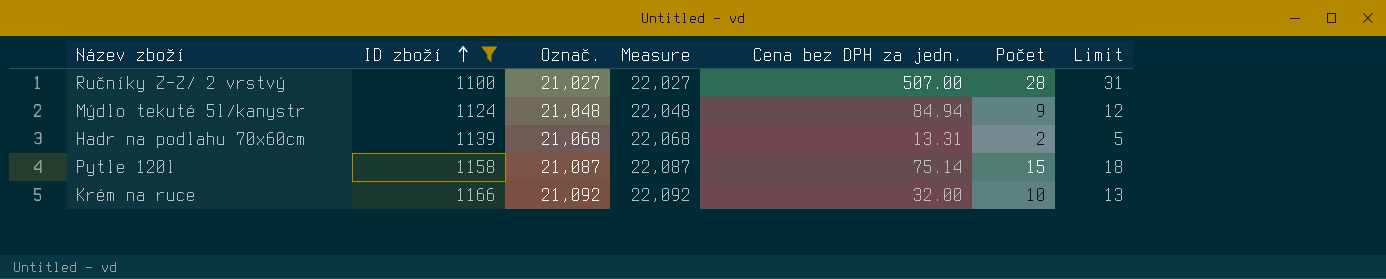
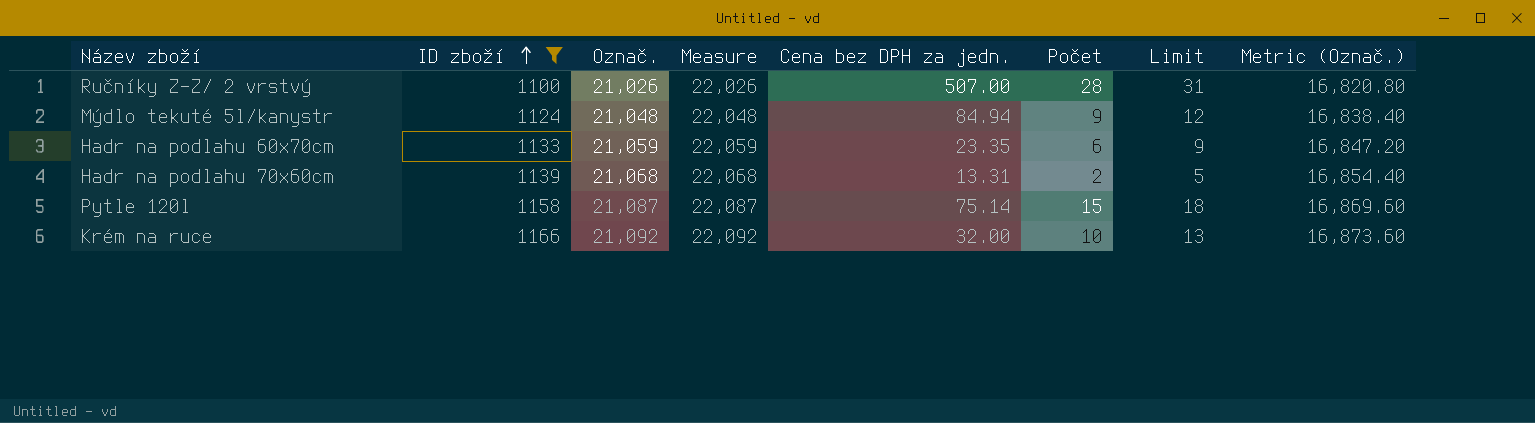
column Metric (Označ.) | formula: none -> [Označ.] * 0.8
Ručníky Z-Z/ 2 vrstvý | Označ.: 21,027 -> 21,026
Ručníky Z-Z/ 2 vrstvý | Measure: 22,027 -> 22,026
row Hadr na podlahu 60x70cm: none -> 1133 | 21,059 | 22,059 | 23.35 | 6 | 9 | 16,847.20

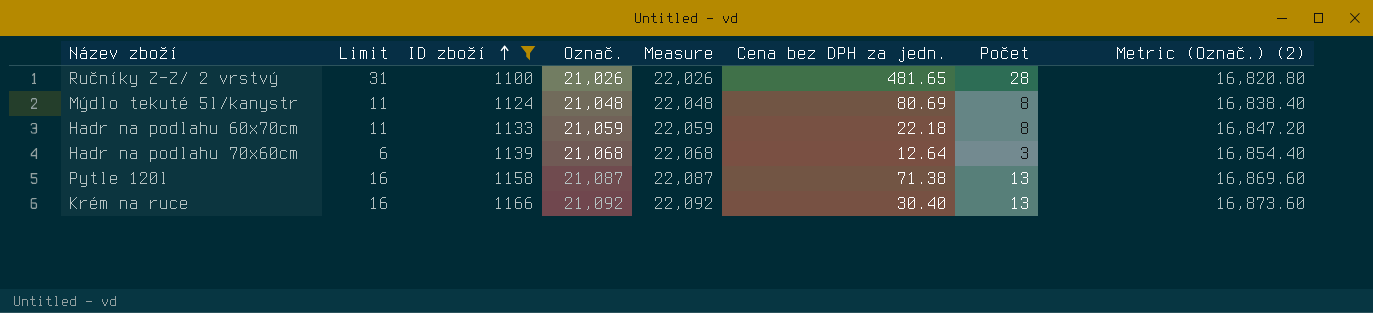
column Limit | position: 7 -> 2
column name: Metric (Označ.) -> Metric (Označ.) (2)
Ručníky Z-Z/ 2 vrstvý | Cena bez DPH za jedn.: 507.00 -> 481.65
Mýdlo tekuté 5l/kanystr | Limit: 12 -> 11
Mýdlo tekuté 5l/kanystr | Cena bez DPH za jedn.: 84.94 -> 80.69
Mýdlo tekuté 5l/kanystr | Počet: 9 -> 8
Hadr na podlahu 60x70cm | Limit: 9 -> 11
Hadr na podlahu 60x70cm | Cena bez DPH za jedn.: 23.35 -> 22.18
Hadr na podlahu 60x70cm | Počet: 6 -> 8
Hadr na podlahu 70x60cm | Limit: 5 -> 6
Hadr na podlahu 70x60cm | Cena bez DPH za jedn.: 13.31 -> 12.64
Hadr na podlahu 70x60cm | Počet: 2 -> 3
Pytle 120l | Limit: 18 -> 16
Pytle 120l | Cena bez DPH za jedn.: 75.14 -> 71.38
Pytle 120l | Počet: 15 -> 13
Krém na ruce | Limit: 13 -> 16
Krém na ruce | Cena bez DPH za jedn.: 32.00 -> 30.40
Krém na ruce | Počet: 10 -> 13

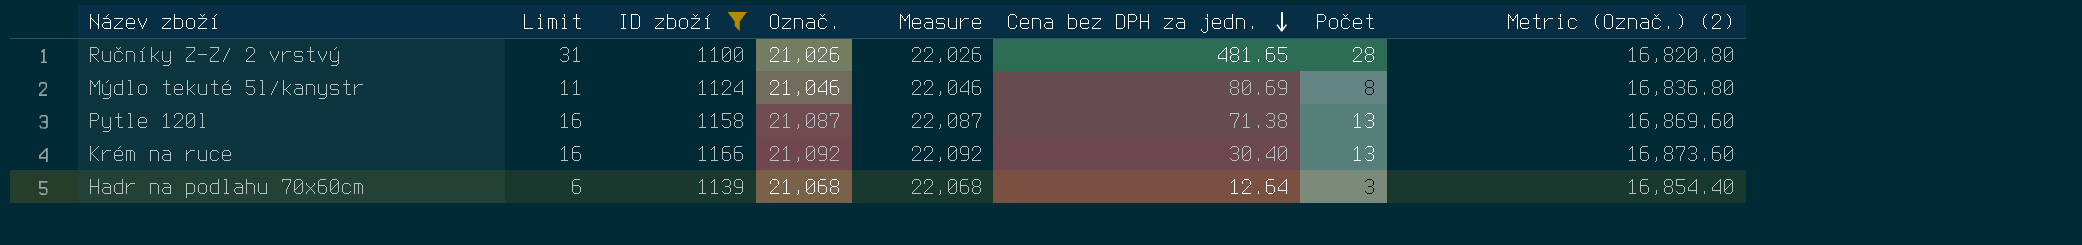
row order: ID zboží ascending -> Cena bez DPH za jedn. descending
row Hadr na podlahu 60x70cm: 11 | 1133 | 21,059 | 22,059 | 22.18 | 8 | 16,847.20 -> none
Mýdlo tekuté 5l/kanystr | Označ.: 21,048 -> 21,046
Mýdlo tekuté 5l/kanystr | Measure: 22,048 -> 22,046
Mýdlo tekuté 5l/kanystr | Metric (Označ.) (2): 16,838.40 -> 16,836.80

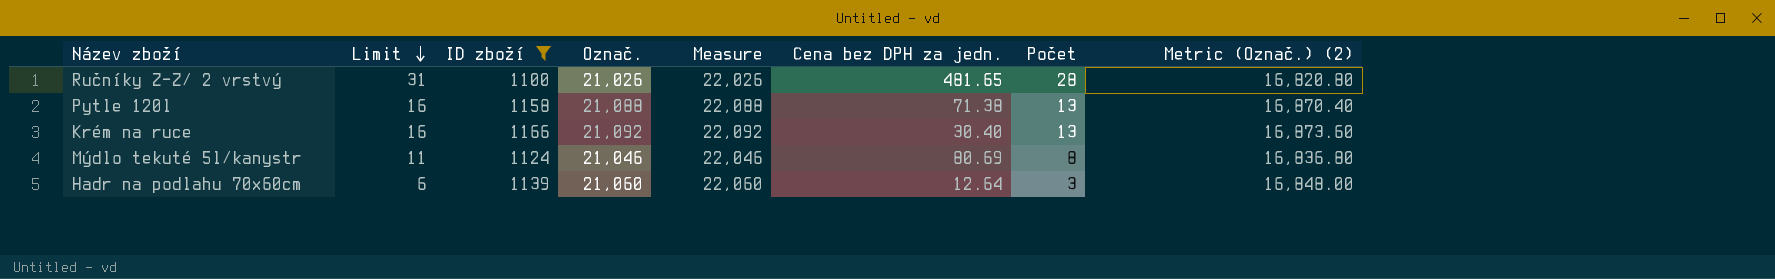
row order: Cena bez DPH za jedn. descending -> Limit descending
Pytle 120l | Označ.: 21,087 -> 21,088
Pytle 120l | Measure: 22,087 -> 22,088
Pytle 120l | Metric (Označ.) (2): 16,869.60 -> 16,870.40
Hadr na podlahu 70x60cm | Označ.: 21,068 -> 21,060
Hadr na podlahu 70x60cm | Measure: 22,068 -> 22,060
Hadr na podlahu 70x60cm | Metric (Označ.) (2): 16,854.40 -> 16,848.00

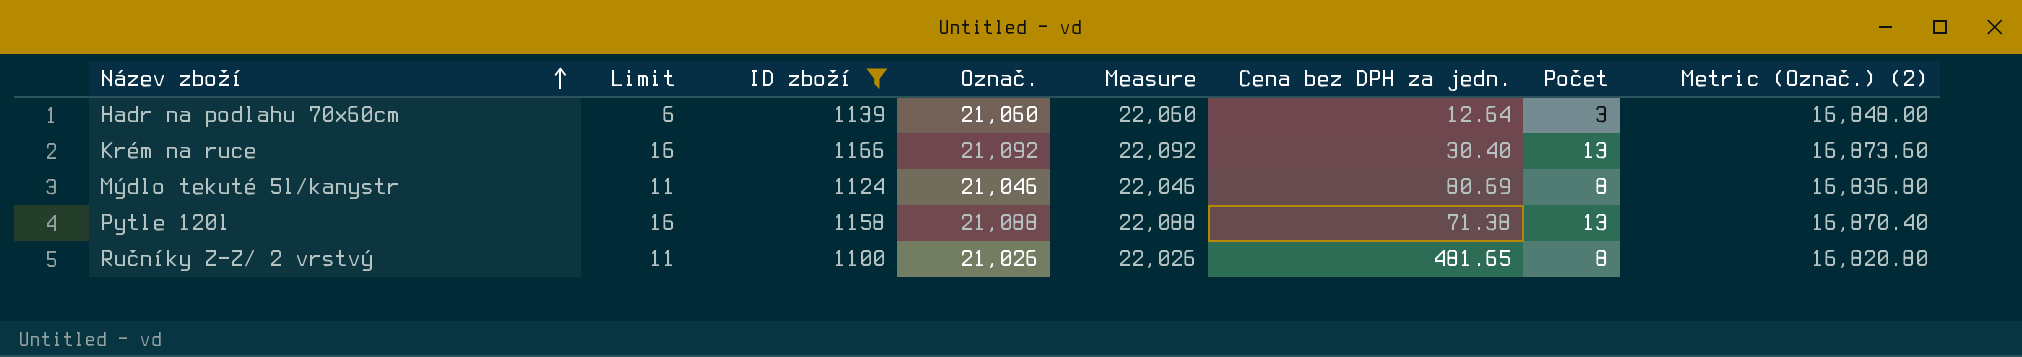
row order: Limit descending -> Název zboží ascending
Ručníky Z-Z/ 2 vrstvý | Limit: 31 -> 11
Ručníky Z-Z/ 2 vrstvý | Počet: 28 -> 8

